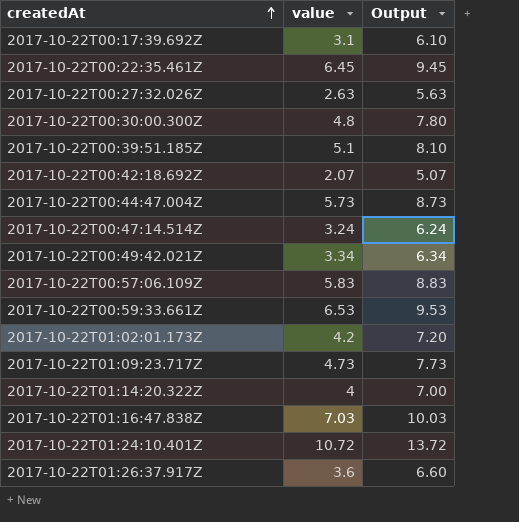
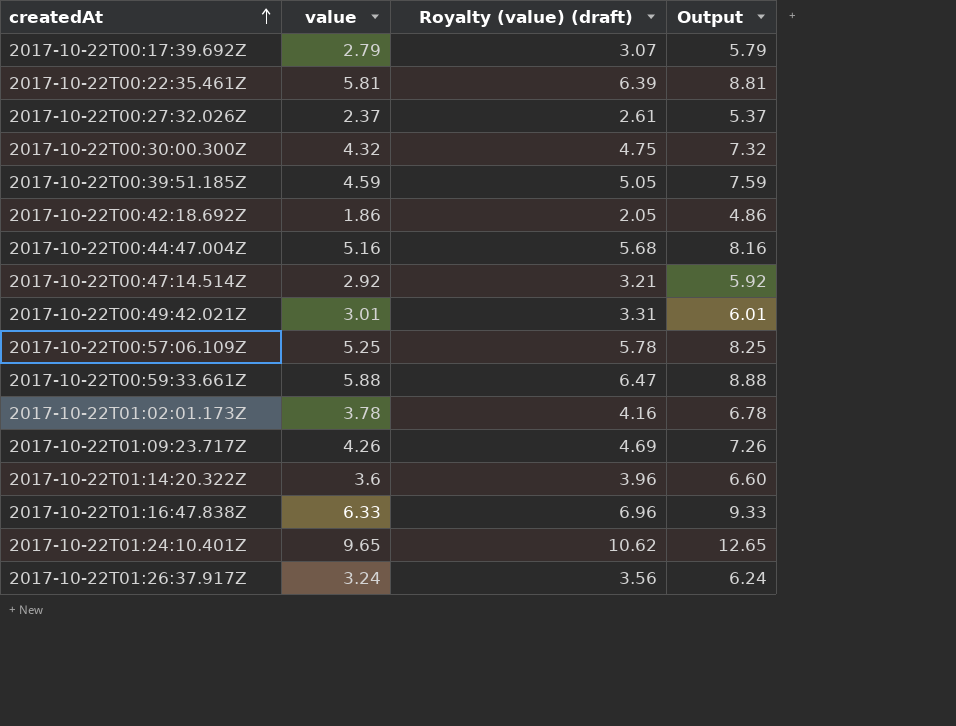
column Royalty (value) (draft) | formula: none -> [value] * 1.1
2017-10-22T00:17:39.692Z | value: 3.1 -> 2.79
2017-10-22T00:17:39.692Z | Output: 6.10 -> 5.79
2017-10-22T00:22:35.461Z | value: 6.45 -> 5.81
2017-10-22T00:22:35.461Z | Output: 9.45 -> 8.81
2017-10-22T00:27:32.026Z | value: 2.63 -> 2.37
2017-10-22T00:27:32.026Z | Output: 5.63 -> 5.37
2017-10-22T00:30:00.300Z | value: 4.8 -> 4.32
2017-10-22T00:30:00.300Z | Output: 7.80 -> 7.32
2017-10-22T00:39:51.185Z | value: 5.1 -> 4.59
2017-10-22T00:39:51.185Z | Output: 8.10 -> 7.59
2017-10-22T00:42:18.692Z | value: 2.07 -> 1.86
2017-10-22T00:42:18.692Z | Output: 5.07 -> 4.86
2017-10-22T00:44:47.004Z | value: 5.73 -> 5.16
2017-10-22T00:44:47.004Z | Output: 8.73 -> 8.16
2017-10-22T00:47:14.514Z | value: 3.24 -> 2.92
2017-10-22T00:47:14.514Z | Output: 6.24 -> 5.92
2017-10-22T00:49:42.021Z | value: 3.34 -> 3.01
2017-10-22T00:49:42.021Z | Output: 6.34 -> 6.01
2017-10-22T00:57:06.109Z | value: 5.83 -> 5.25
2017-10-22T00:57:06.109Z | Output: 8.83 -> 8.25
2017-10-22T00:59:33.661Z | value: 6.53 -> 5.88
2017-10-22T00:59:33.661Z | Output: 9.53 -> 8.88
2017-10-22T01:02:01.173Z | value: 4.2 -> 3.78
2017-10-22T01:02:01.173Z | Output: 7.20 -> 6.78
2017-10-22T01:09:23.717Z | value: 4.73 -> 4.26
2017-10-22T01:09:23.717Z | Output: 7.73 -> 7.26
2017-10-22T01:14:20.322Z | value: 4 -> 3.6
2017-10-22T01:14:20.322Z | Output: 7.00 -> 6.60
2017-10-22T01:16:47.838Z | value: 7.03 -> 6.33
2017-10-22T01:16:47.838Z | Output: 10.03 -> 9.33
2017-10-22T01:24:10.401Z | value: 10.72 -> 9.65
2017-10-22T01:24:10.401Z | Output: 13.72 -> 12.65
2017-10-22T01:26:37.917Z | value: 3.6 -> 3.24
2017-10-22T01:26:37.917Z | Output: 6.60 -> 6.24

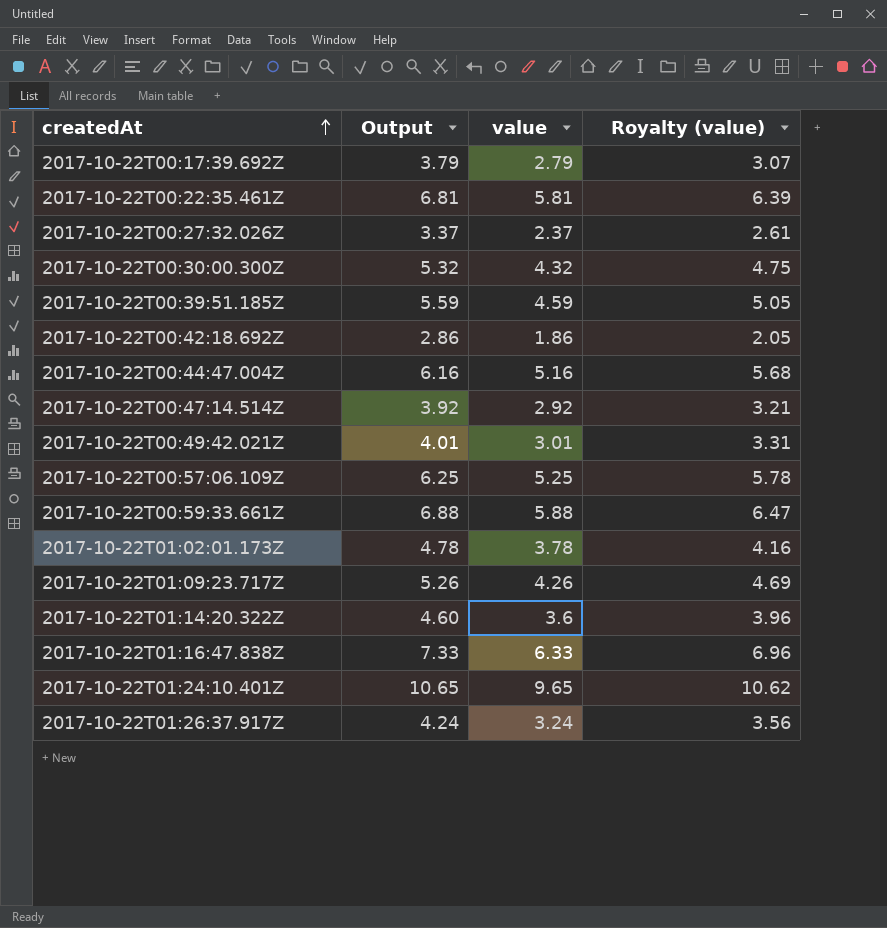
column Output | formula: [value] + 3 -> [value] + 1
column Output | position: 4 -> 2
column name: Royalty (value) (draft) -> Royalty (value)

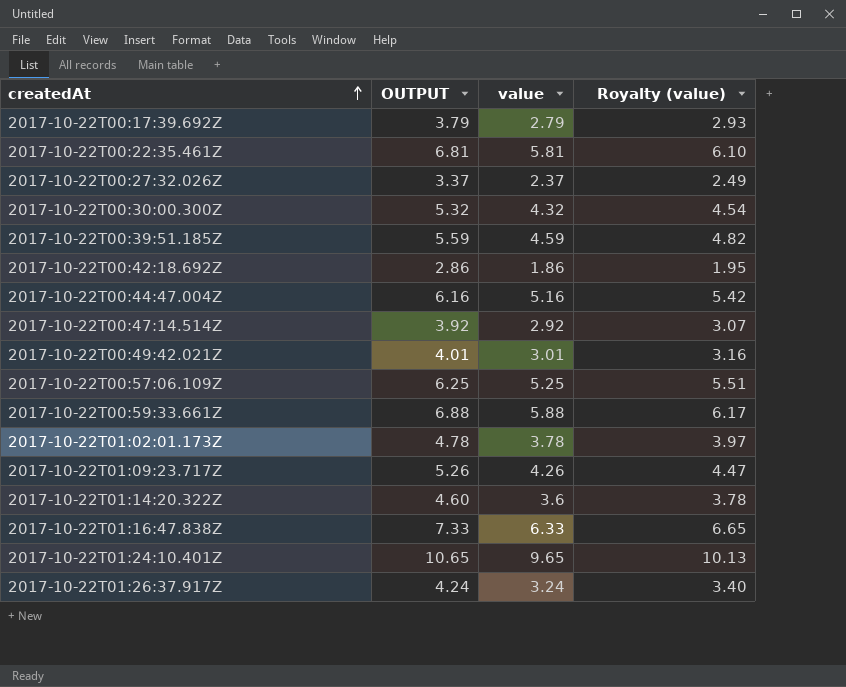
column name: Output -> OUTPUT
column Royalty (value) | formula: [value] * 1.1 -> [value] * 1.05

